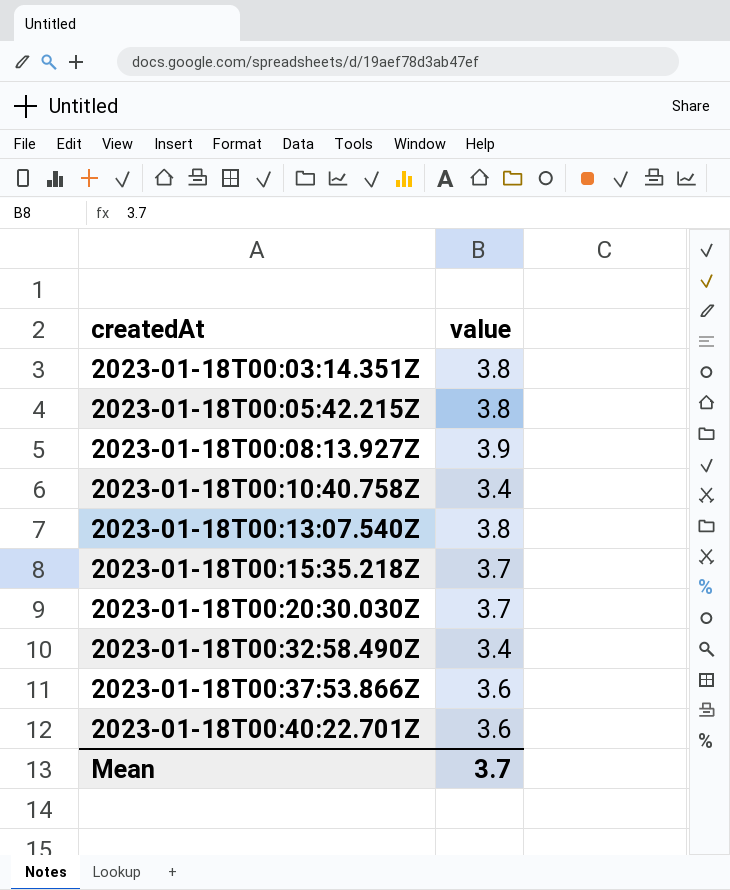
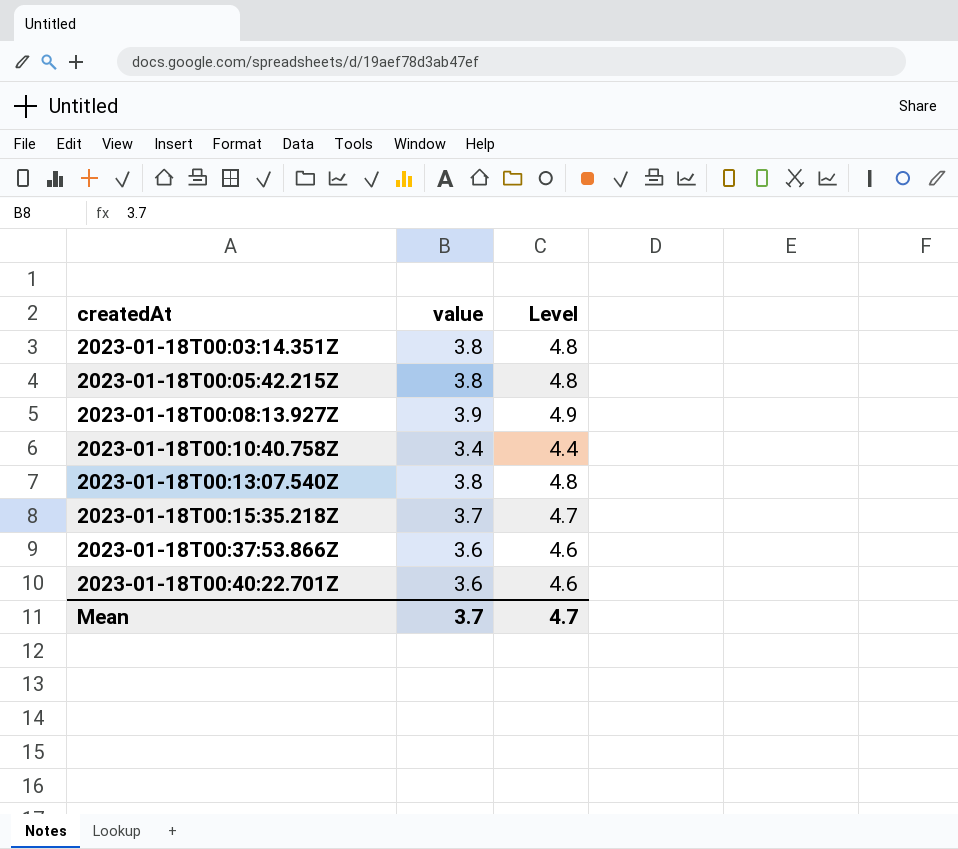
column Level | formula: none -> [value] + 1
row 2023-01-18T00:20:30.030Z: 3.7 -> none
row 2023-01-18T00:32:58.490Z: 3.4 -> none

